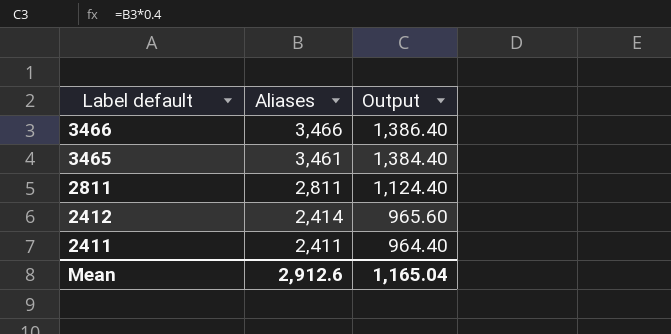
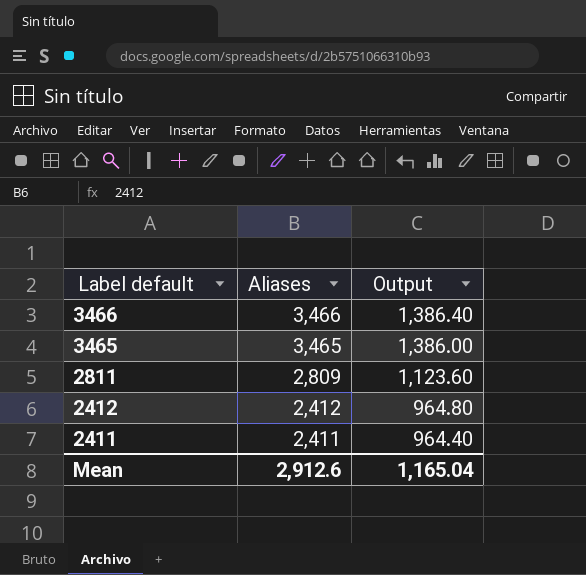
3465 | Aliases: 3,461 -> 3,465
3465 | Output: 1,384.40 -> 1,386.00
2811 | Aliases: 2,811 -> 2,809
2811 | Output: 1,124.40 -> 1,123.60
2412 | Aliases: 2,414 -> 2,412
2412 | Output: 965.60 -> 964.80

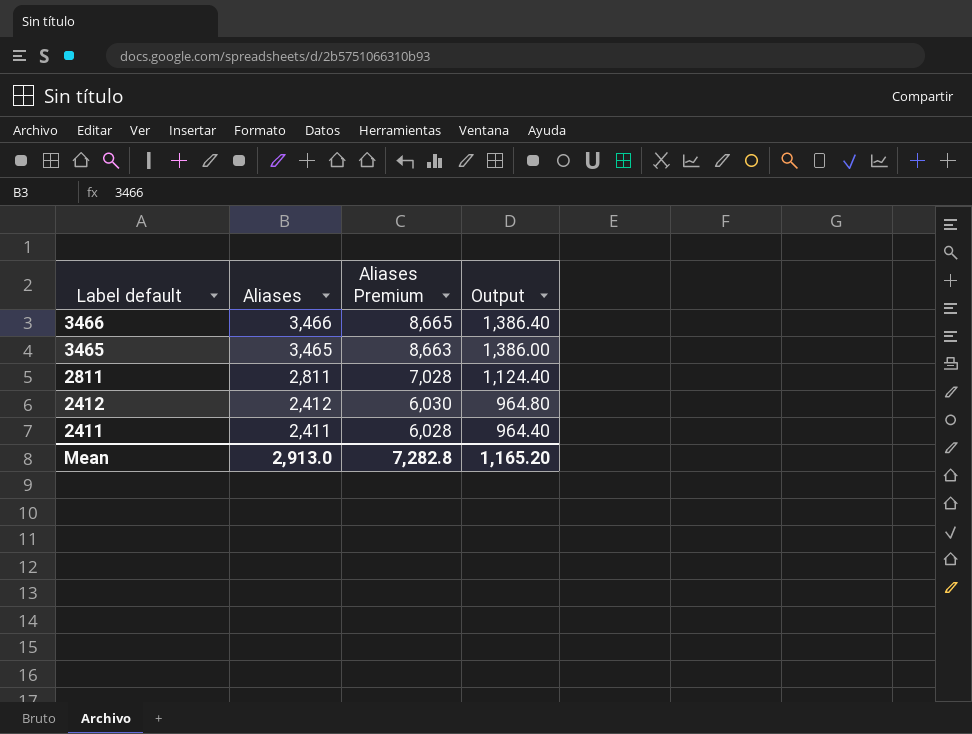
column Aliases Premium | formula: none -> [Aliases] * 2.5
2811 | Aliases: 2,809 -> 2,811
2811 | Output: 1,123.60 -> 1,124.40
Mean | Aliases: 2,912.6 -> 2,913.0
Mean | Output: 1,165.04 -> 1,165.20

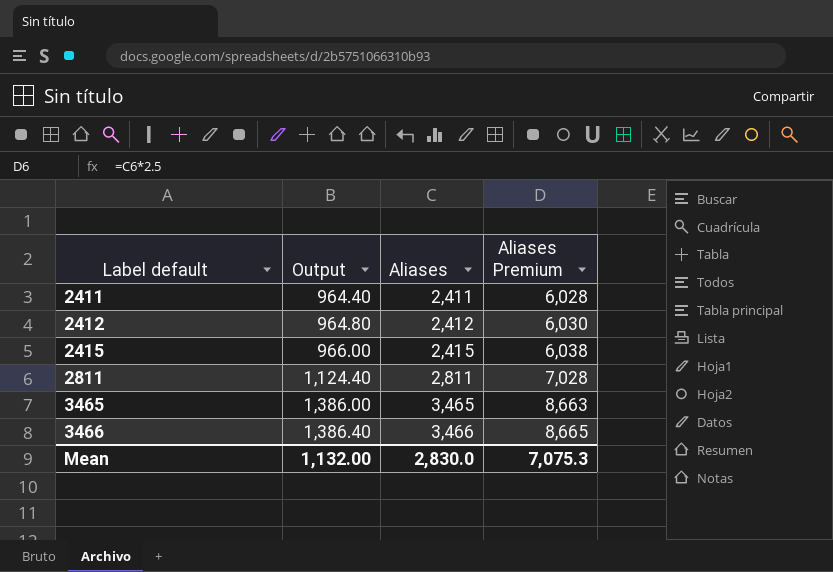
row order: Label default descending -> Label default ascending
column Output | position: 4 -> 2
row 2415: none -> 966.00 | 2,415 | 6,038
Mean | Output: 1,165.20 -> 1,132.00
Mean | Aliases: 2,913.0 -> 2,830.0
Mean | Aliases Premium: 7,282.8 -> 7,075.3

